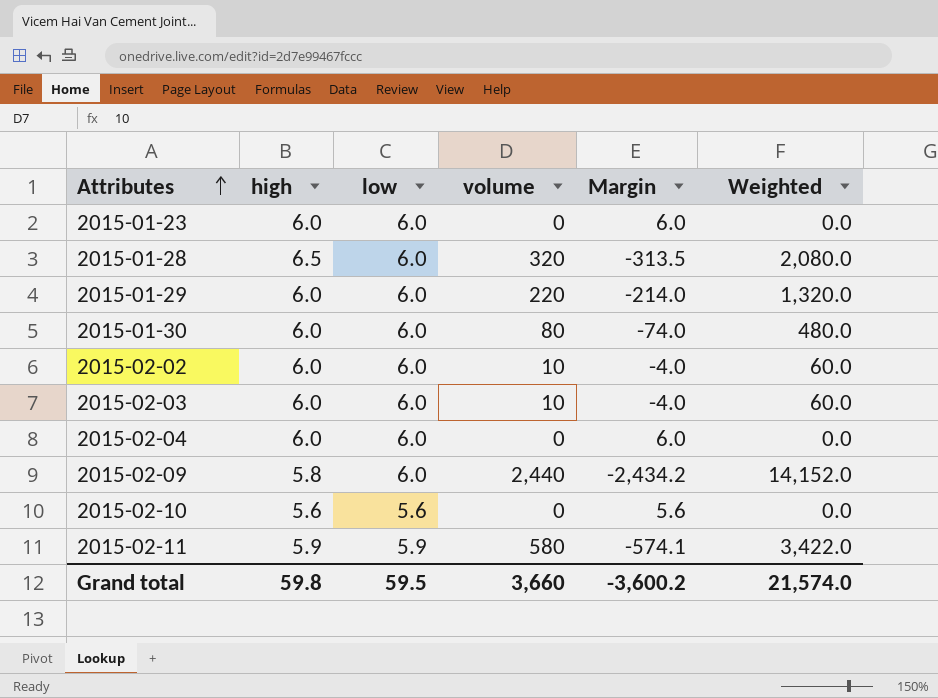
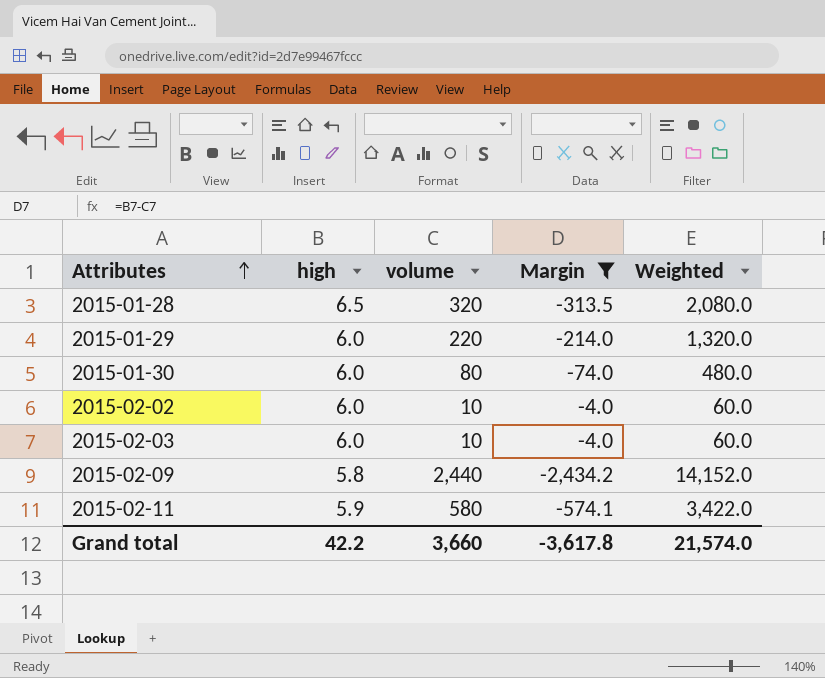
filter: none -> Margin <= -4.0
column low | position: 3 -> none
Grand total | high: 59.8 -> 42.2
Grand total | Margin: -3,600.2 -> -3,617.8

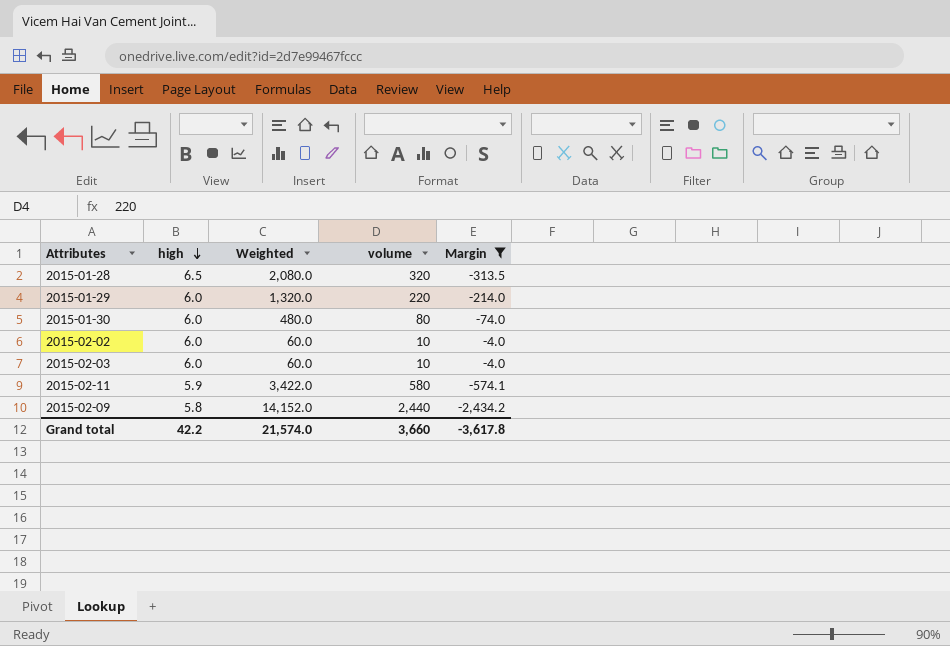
row order: Attributes ascending -> high descending
column Weighted | position: 5 -> 3

